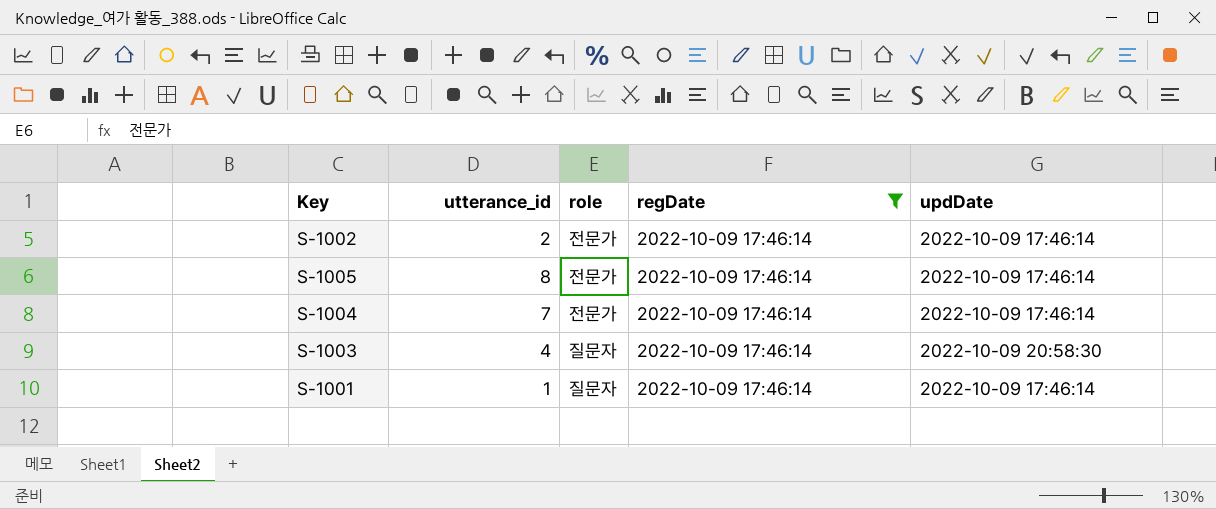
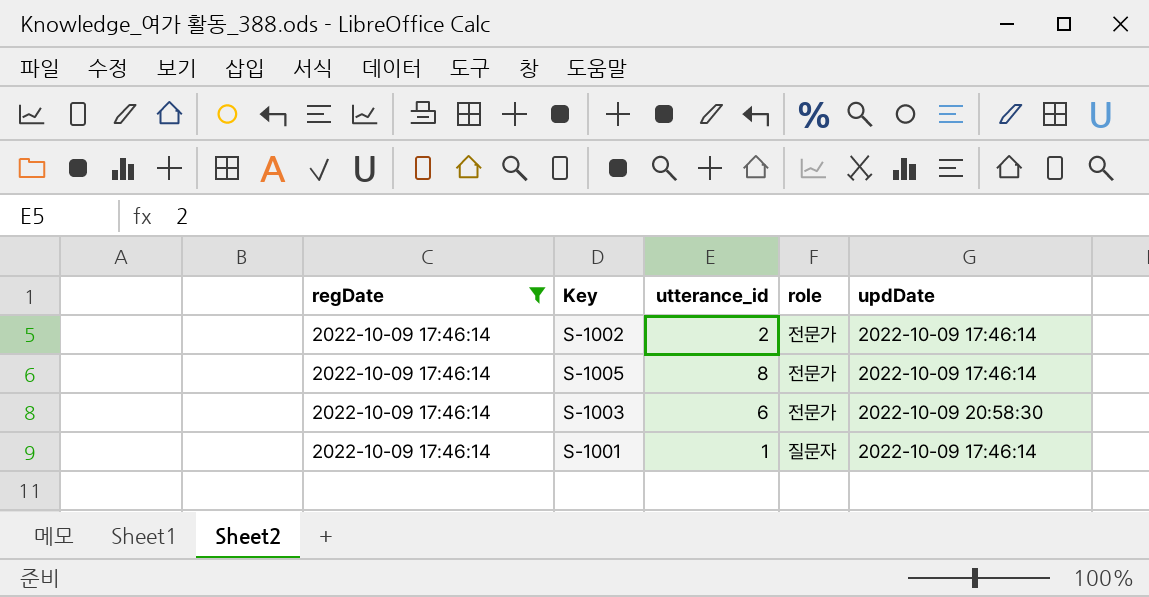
column regDate | position: 4 -> 1
row S-1004: 7 | 전문가 | 2022-10-09 17:46:14 | 2022-10-09 17:46:14 -> none
S-1003 | utterance_id: 4 -> 6
S-1003 | role: 질문자 -> 전문가

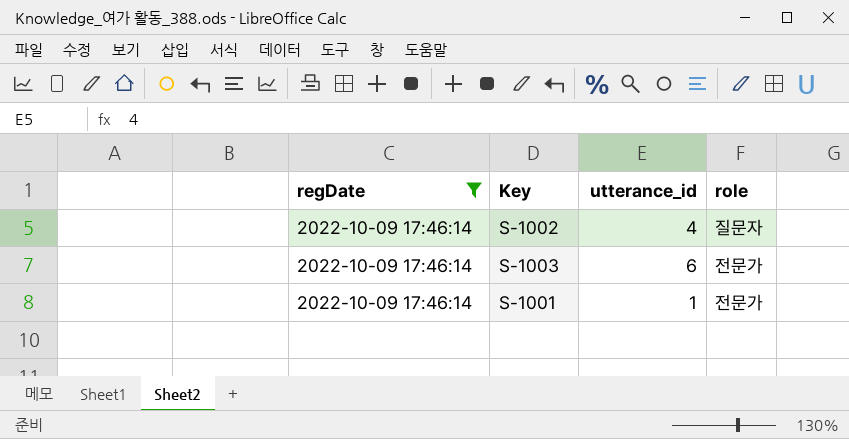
column updDate | position: 5 -> none
row S-1005: 2022-10-09 17:46:14 | 8 | 전문가 | 2022-10-09 17:46:14 -> none
S-1002 | utterance_id: 2 -> 4
S-1002 | role: 전문가 -> 질문자
S-1001 | role: 질문자 -> 전문가

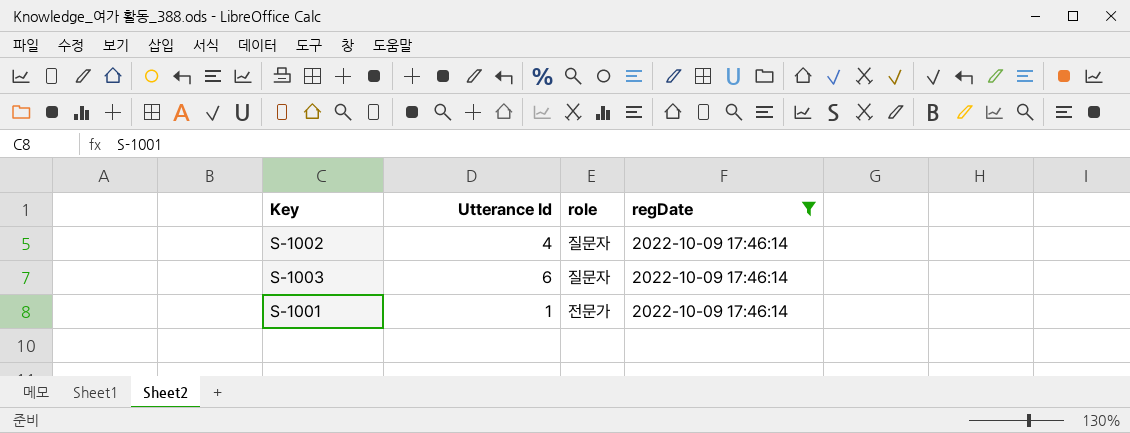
column name: utterance_id -> Utterance Id
column regDate | position: 1 -> 4
S-1003 | role: 전문가 -> 질문자

